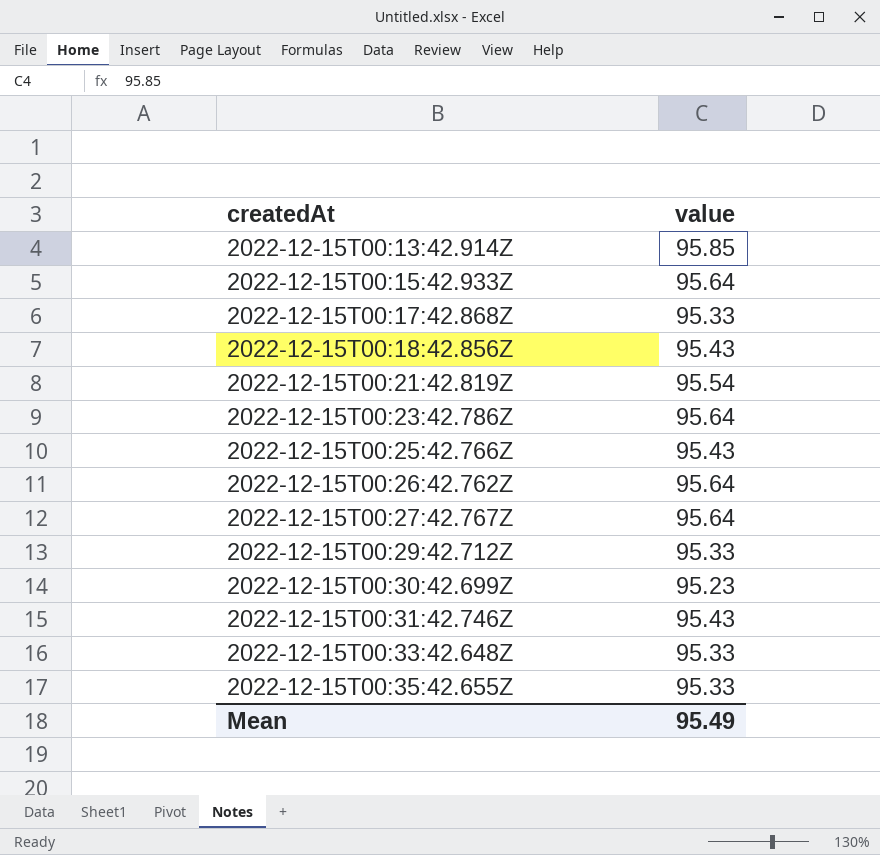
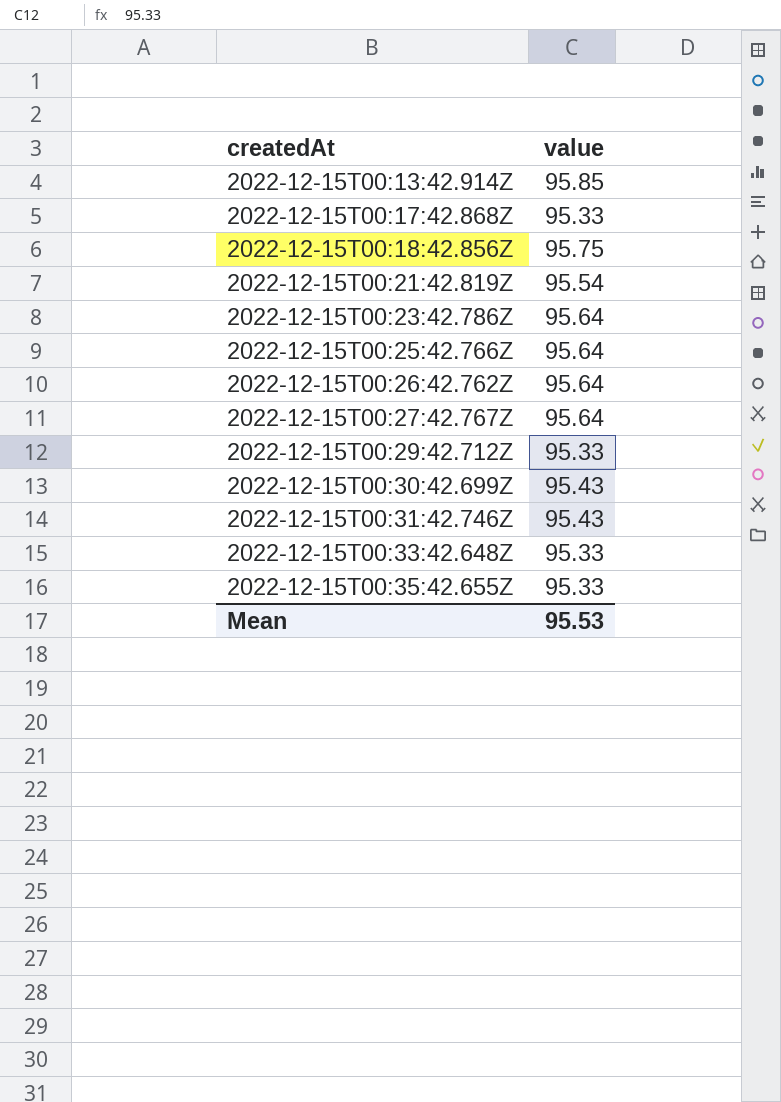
row 2022-12-15T00:15:42.933Z: 95.64 -> none
2022-12-15T00:18:42.856Z | value: 95.43 -> 95.75
2022-12-15T00:25:42.766Z | value: 95.43 -> 95.64
2022-12-15T00:30:42.699Z | value: 95.23 -> 95.43
Mean | value: 95.49 -> 95.53

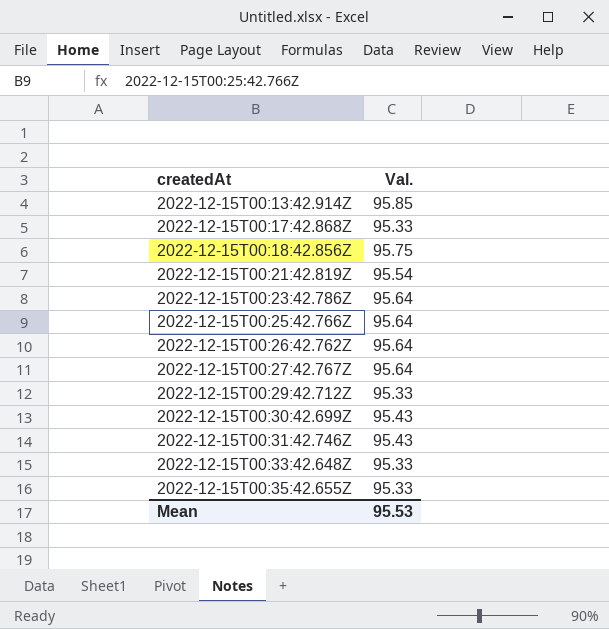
column name: value -> Val.

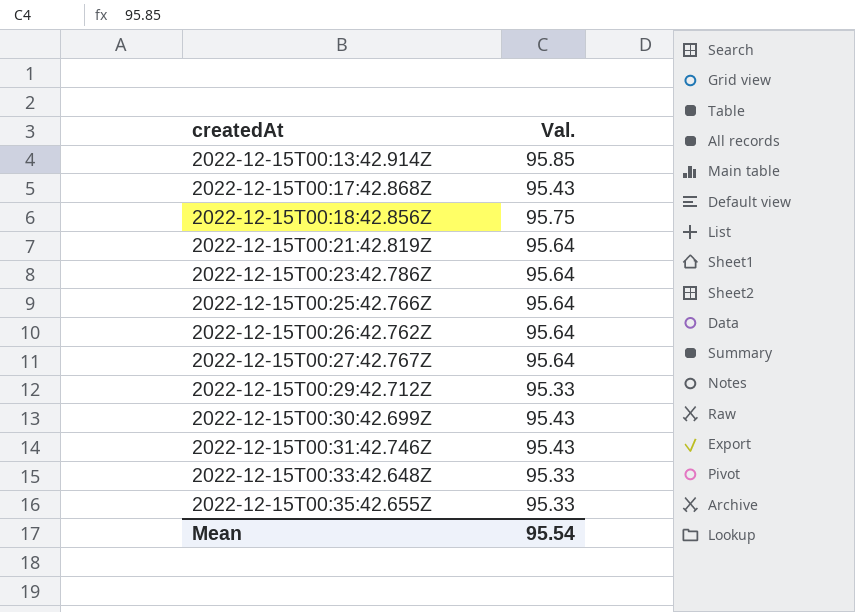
2022-12-15T00:17:42.868Z | Val.: 95.33 -> 95.43
2022-12-15T00:21:42.819Z | Val.: 95.54 -> 95.64
Mean | Val.: 95.53 -> 95.54

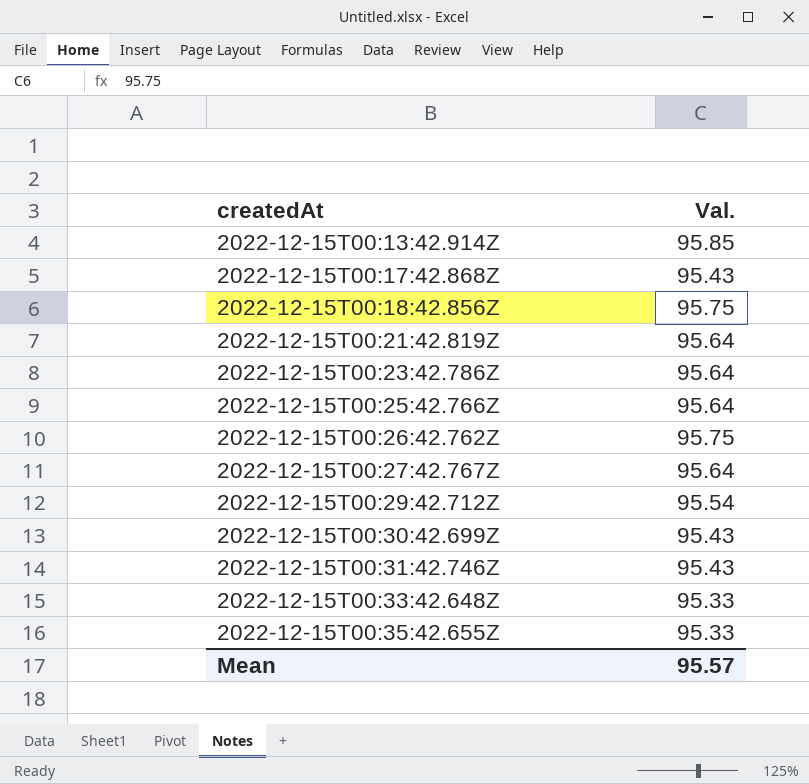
2022-12-15T00:26:42.762Z | Val.: 95.64 -> 95.75
2022-12-15T00:29:42.712Z | Val.: 95.33 -> 95.54
Mean | Val.: 95.54 -> 95.57

